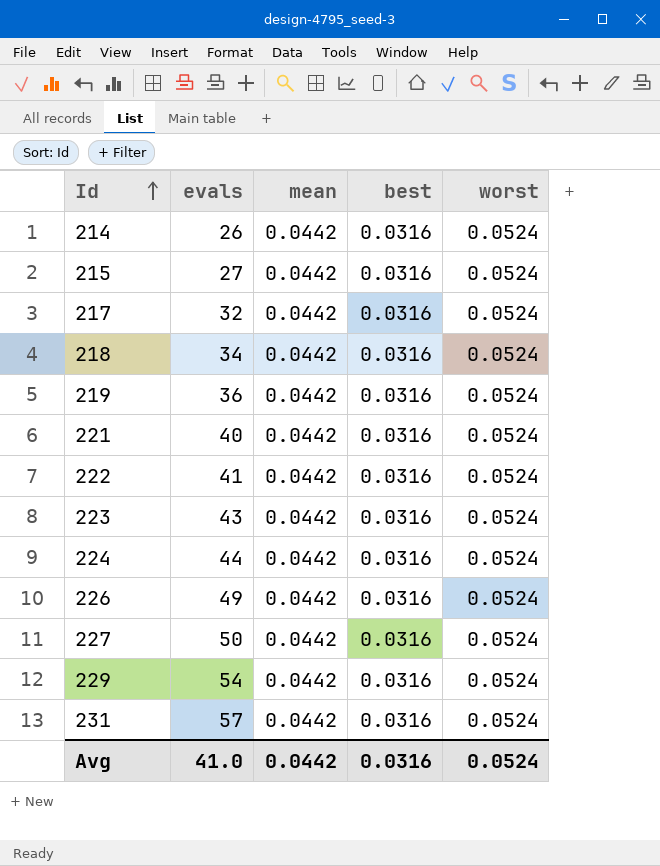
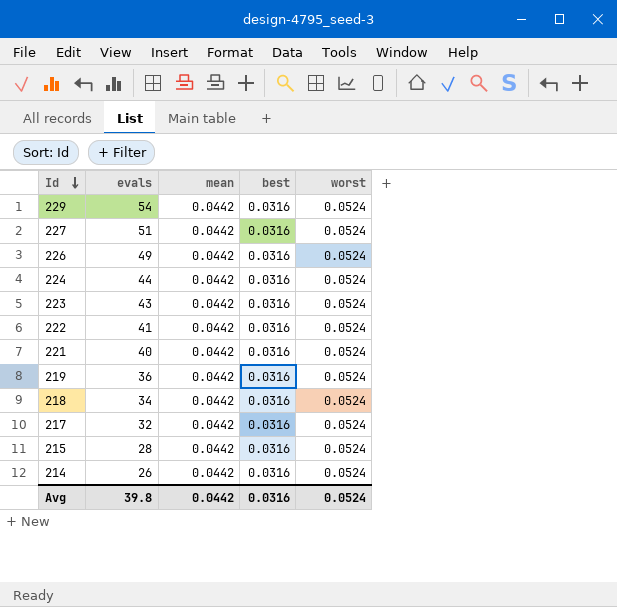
row order: Id ascending -> Id descending
row 231: 57 | 0.0442 | 0.0316 | 0.0524 -> none
227 | evals: 50 -> 51
215 | evals: 27 -> 28
Avg | evals: 41.0 -> 39.8

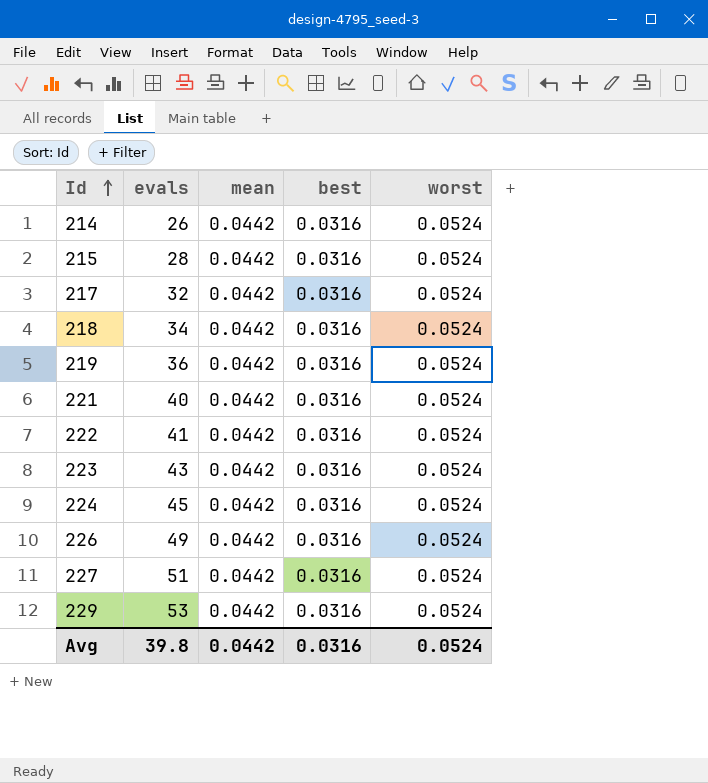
row order: Id descending -> Id ascending
224 | evals: 44 -> 45
229 | evals: 54 -> 53

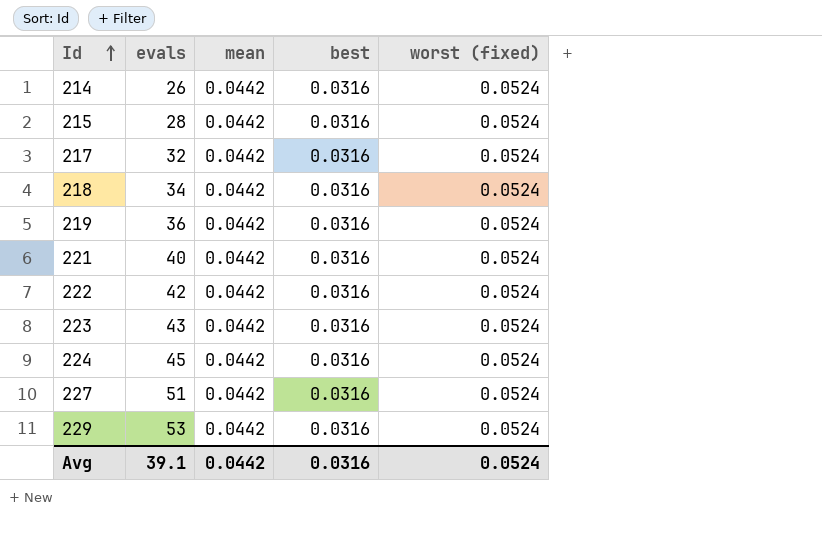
column name: worst -> worst (fixed)
row 226: 49 | 0.0442 | 0.0316 | 0.0524 -> none
222 | evals: 41 -> 42
Avg | evals: 39.8 -> 39.1

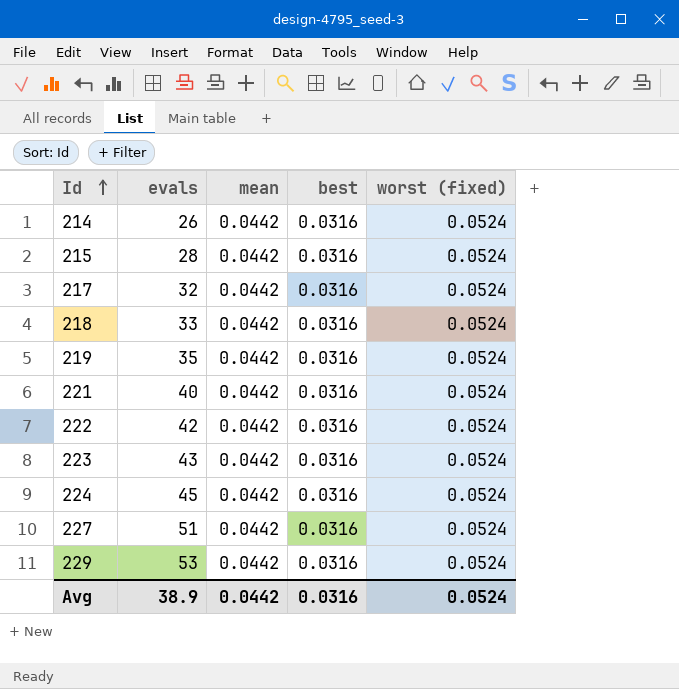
218 | evals: 34 -> 33
219 | evals: 36 -> 35
Avg | evals: 39.1 -> 38.9

